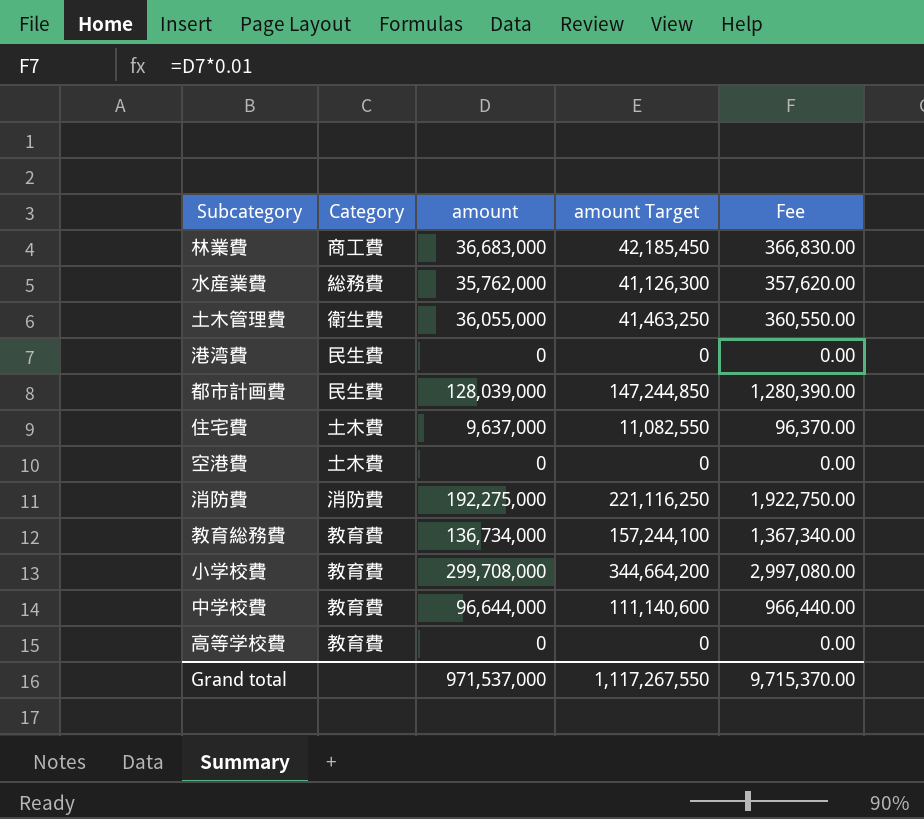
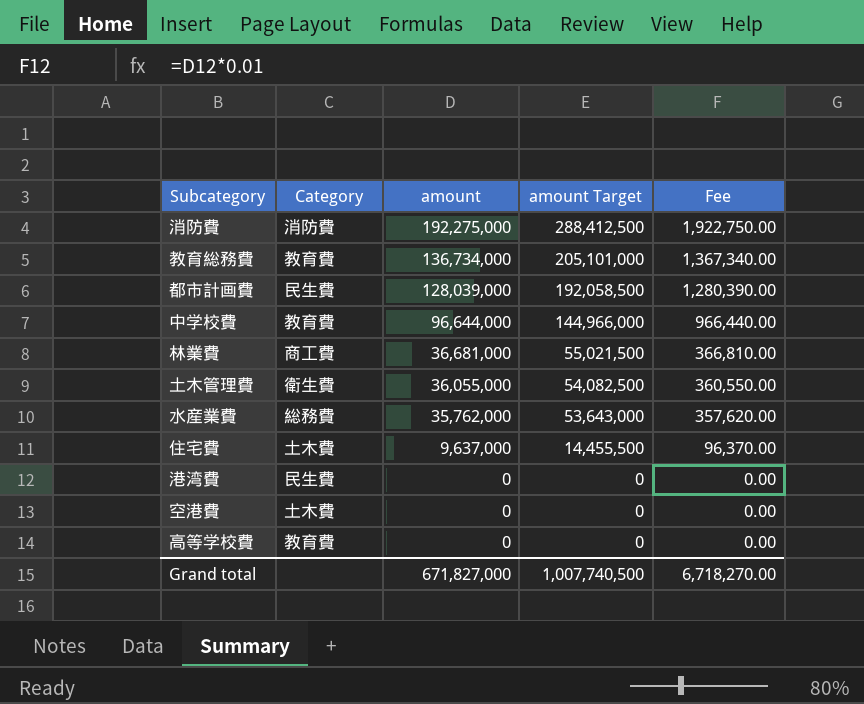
row order: none -> amount descending
column amount Target | formula: [amount] * 1.15 -> [amount] * 1.5
row 小学校費: 教育費 | 299,708,000 | 344,664,200 | 2,997,080.00 -> none
林業費 | amount: 36,683,000 -> 36,681,000
林業費 | Fee: 366,830.00 -> 366,810.00
Grand total | amount: 971,537,000 -> 671,827,000
Grand total | amount Target: 1,117,267,550 -> 1,007,740,500
Grand total | Fee: 9,715,370.00 -> 6,718,270.00

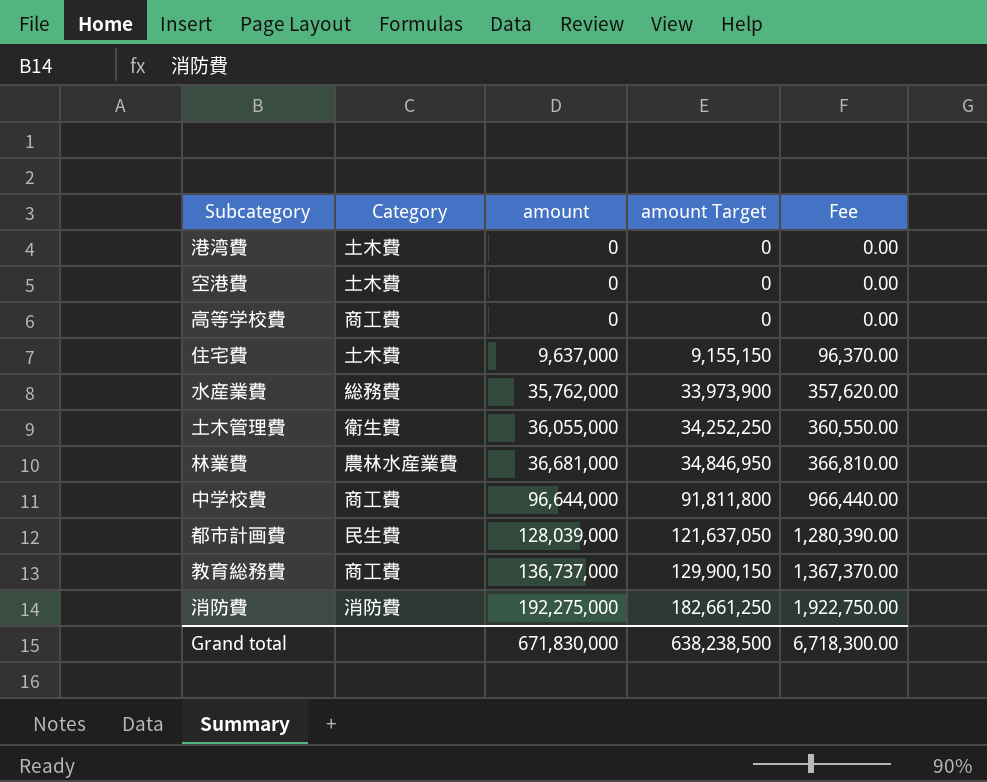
row order: amount descending -> amount ascending
column amount Target | formula: [amount] * 1.5 -> [amount] * 0.95
港湾費 | Category: 民生費 -> 土木費
高等学校費 | Category: 教育費 -> 商工費
林業費 | Category: 商工費 -> 農林水産業費
中学校費 | Category: 教育費 -> 商工費
教育総務費 | Category: 教育費 -> 商工費
教育総務費 | amount: 136,734,000 -> 136,737,000
教育総務費 | Fee: 1,367,340.00 -> 1,367,370.00
Grand total | amount: 671,827,000 -> 671,830,000
Grand total | amount Target: 1,007,740,500 -> 638,238,500
Grand total | Fee: 6,718,270.00 -> 6,718,300.00

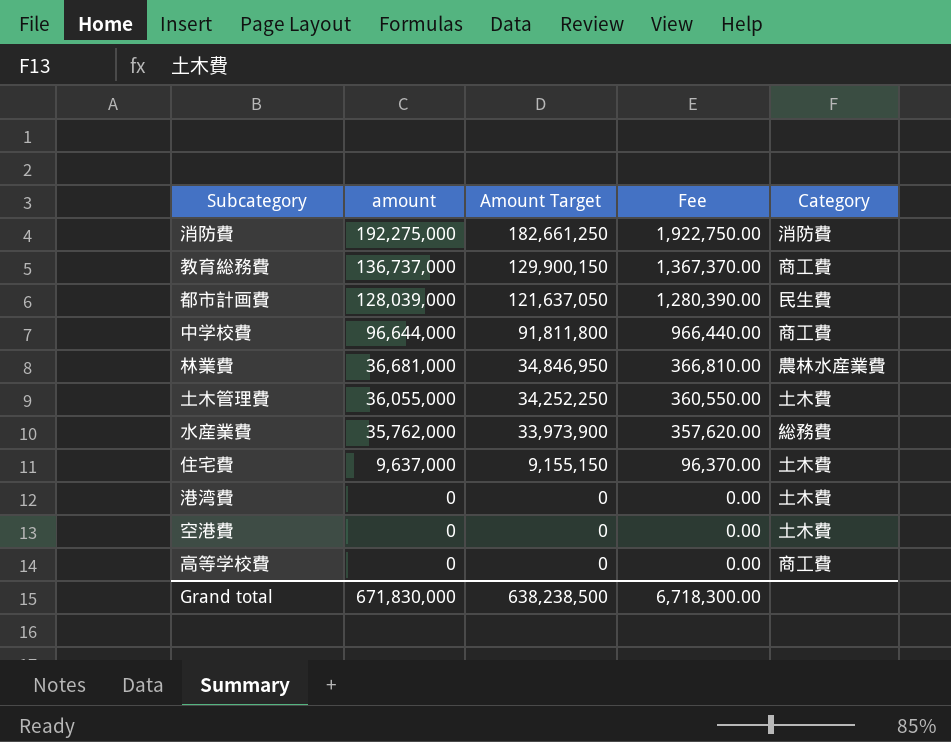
row order: amount ascending -> amount descending
column name: amount Target -> Amount Target
column Category | position: 2 -> 5
土木管理費 | Category: 衛生費 -> 土木費

